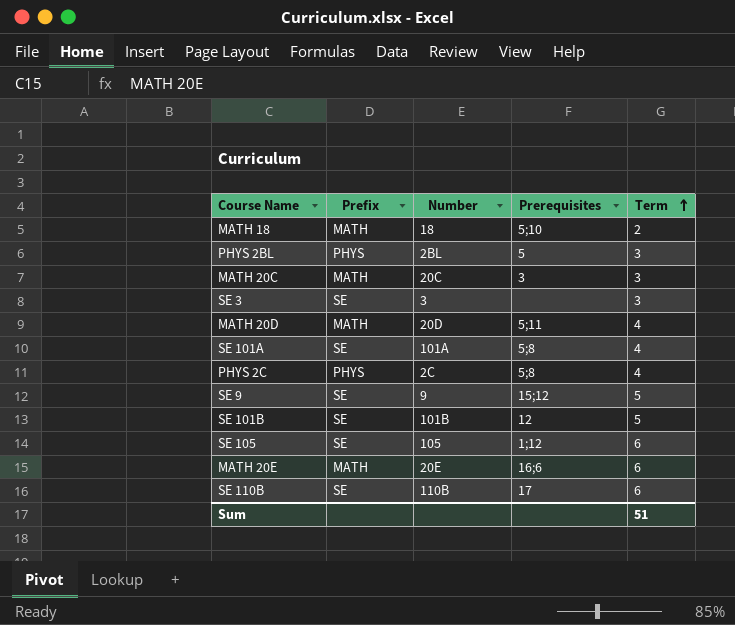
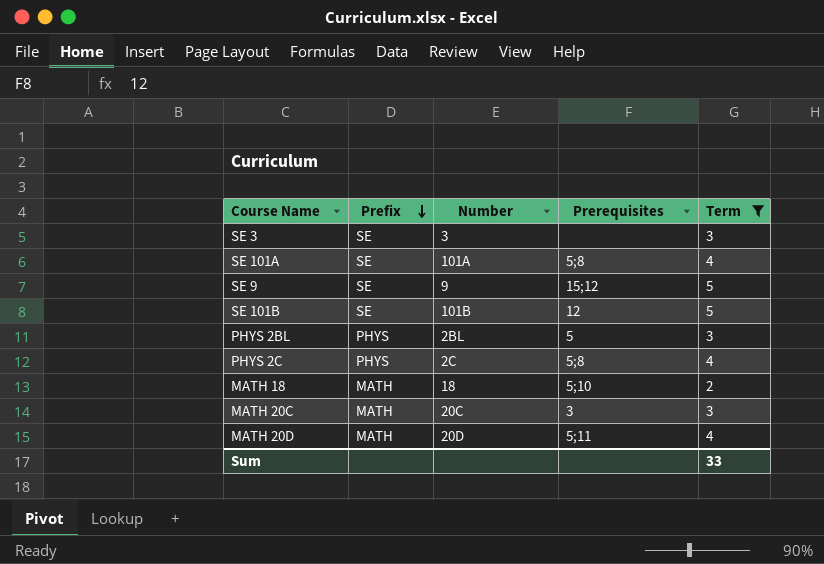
filter: none -> Term != 6
row order: Term ascending -> Prefix descending
Sum | Term: 51 -> 33

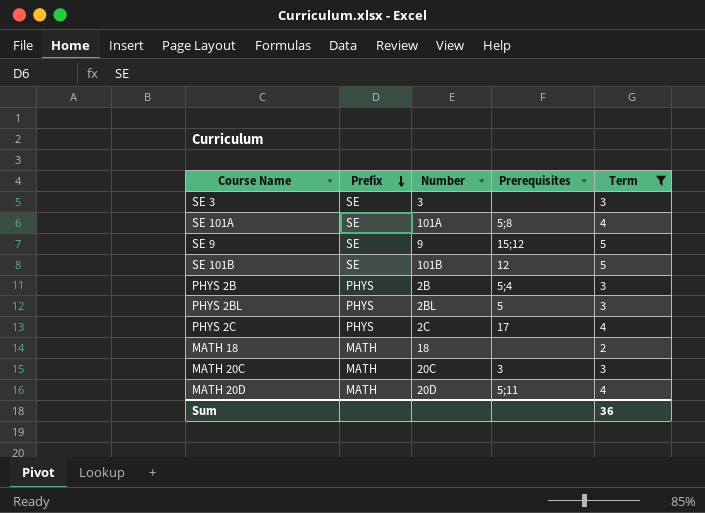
row PHYS 2B: none -> PHYS | 2B | 5;4 | 3
PHYS 2C | Prerequisites: 5;8 -> 17
MATH 18 | Prerequisites: 5;10 -> none
Sum | Term: 33 -> 36

